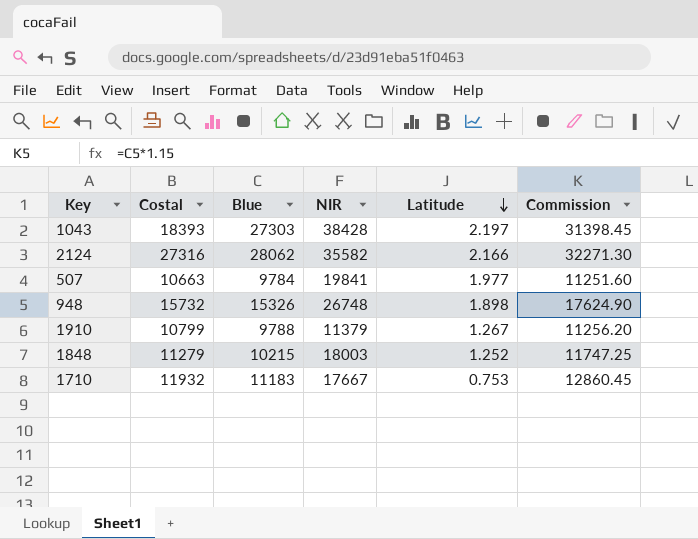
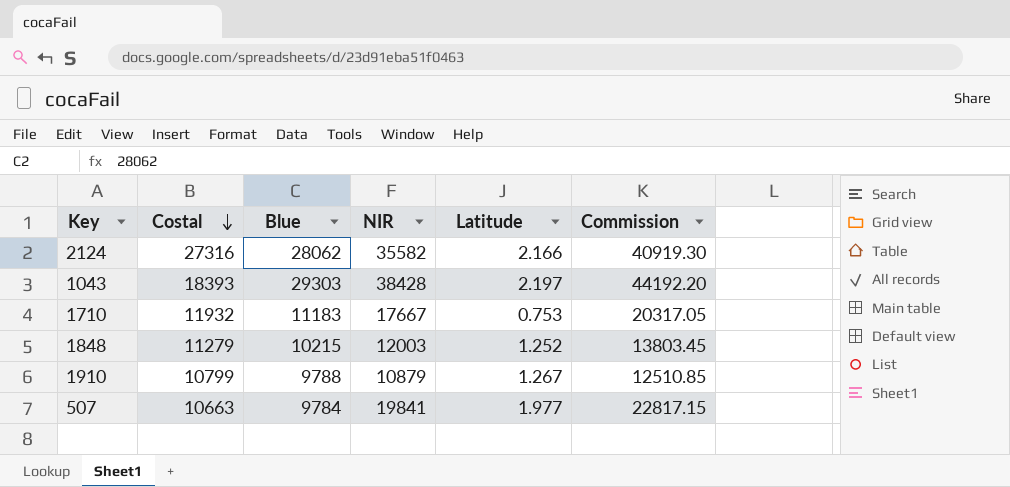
row order: Latitude descending -> Costal descending
column Commission | formula: [Blue] * 1.15 -> [NIR] * 1.15
row 948: 15732 | 15326 | 26748 | 1.898 | 17624.90 -> none
1043 | Blue: 27303 -> 29303
1848 | NIR: 18003 -> 12003
1910 | NIR: 11379 -> 10879

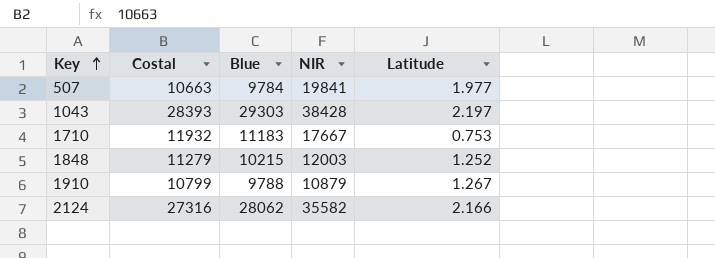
row order: Costal descending -> Key ascending
column Commission | formula: [NIR] * 1.15 -> none
1043 | Costal: 18393 -> 28393

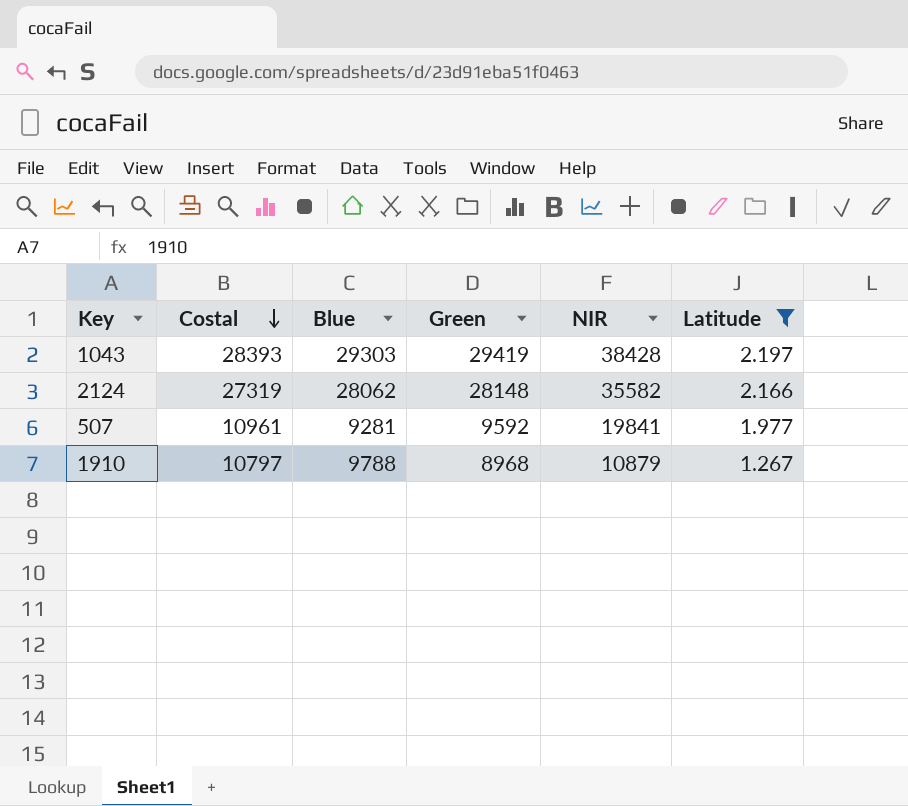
filter: none -> Latitude >= 1.267
row order: Key ascending -> Costal descending
column Green | position: none -> 4
2124 | Costal: 27316 -> 27319
507 | Costal: 10663 -> 10961
507 | Blue: 9784 -> 9281
1910 | Costal: 10799 -> 10797

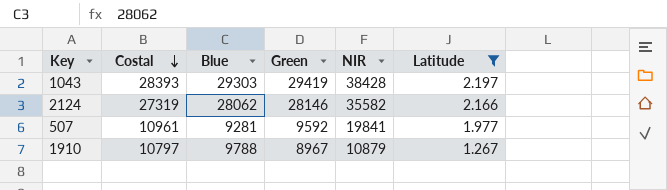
2124 | Green: 28148 -> 28146
1910 | Green: 8968 -> 8967

